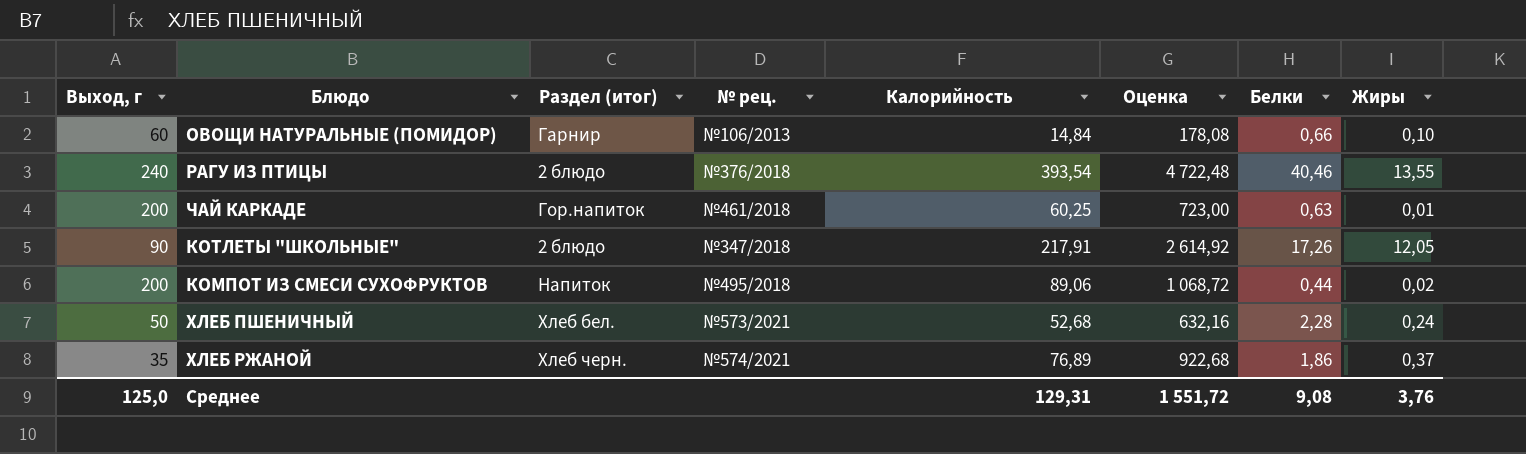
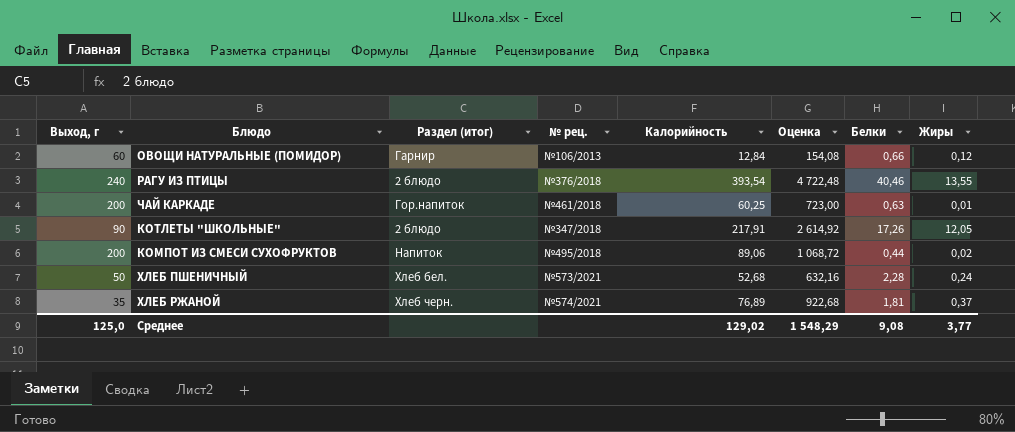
ОВОЩИ НАТУРАЛЬНЫЕ (ПОМИДОР) | Калорийность: 14,84 -> 12,84
ОВОЩИ НАТУРАЛЬНЫЕ (ПОМИДОР) | Оценка: 178,08 -> 154,08
ОВОЩИ НАТУРАЛЬНЫЕ (ПОМИДОР) | Жиры: 0,10 -> 0,12
ХЛЕБ РЖАНОЙ | Белки: 1,86 -> 1,81
Среднее | Калорийность: 129,31 -> 129,02
Среднее | Оценка: 1 551,72 -> 1 548,29
Среднее | Жиры: 3,76 -> 3,77

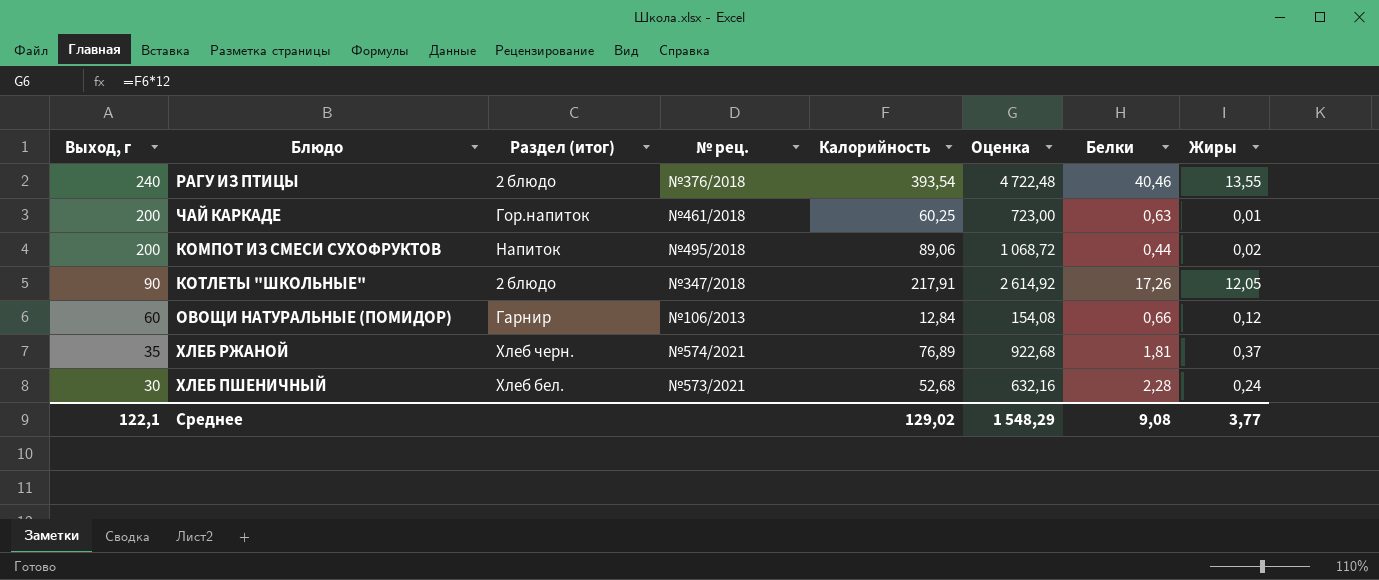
row order: none -> Выход, г descending
ХЛЕБ ПШЕНИЧНЫЙ | Выход, г: 50 -> 30
Среднее | Выход, г: 125,0 -> 122,1

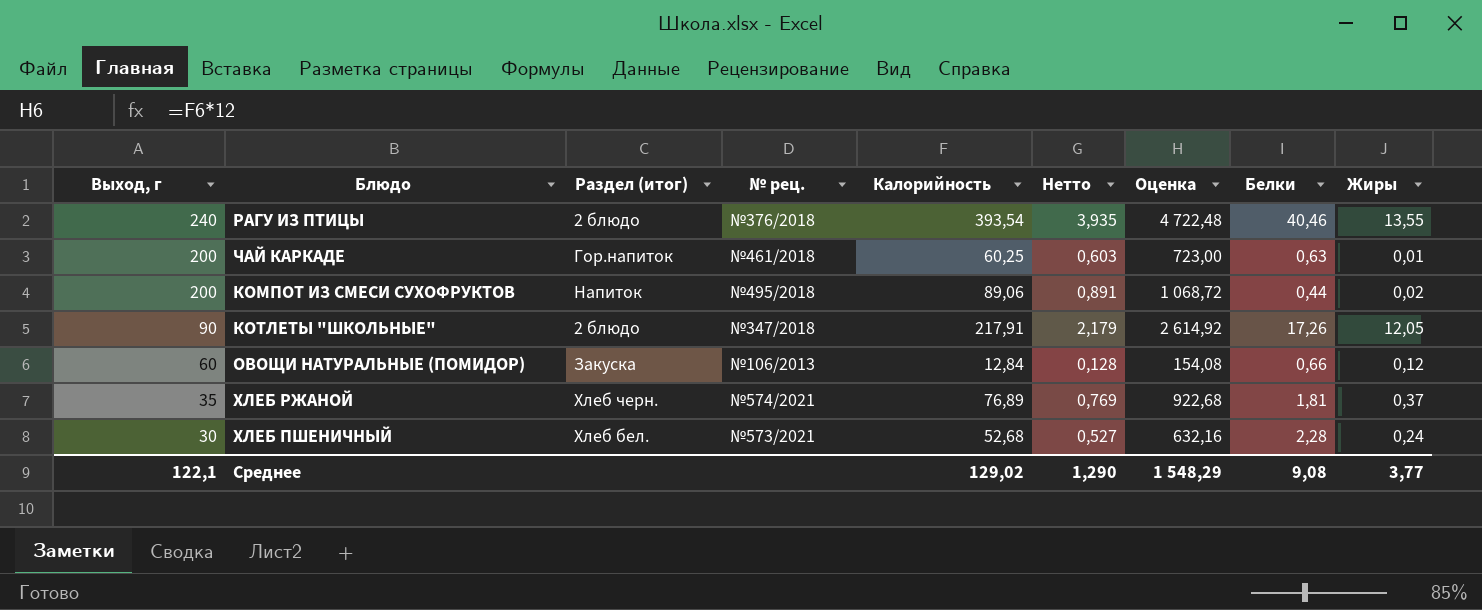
column Нетто | formula: none -> [Калорийность] * 0,01
ОВОЩИ НАТУРАЛЬНЫЕ (ПОМИДОР) | Раздел (итог): Гарнир -> Закуска

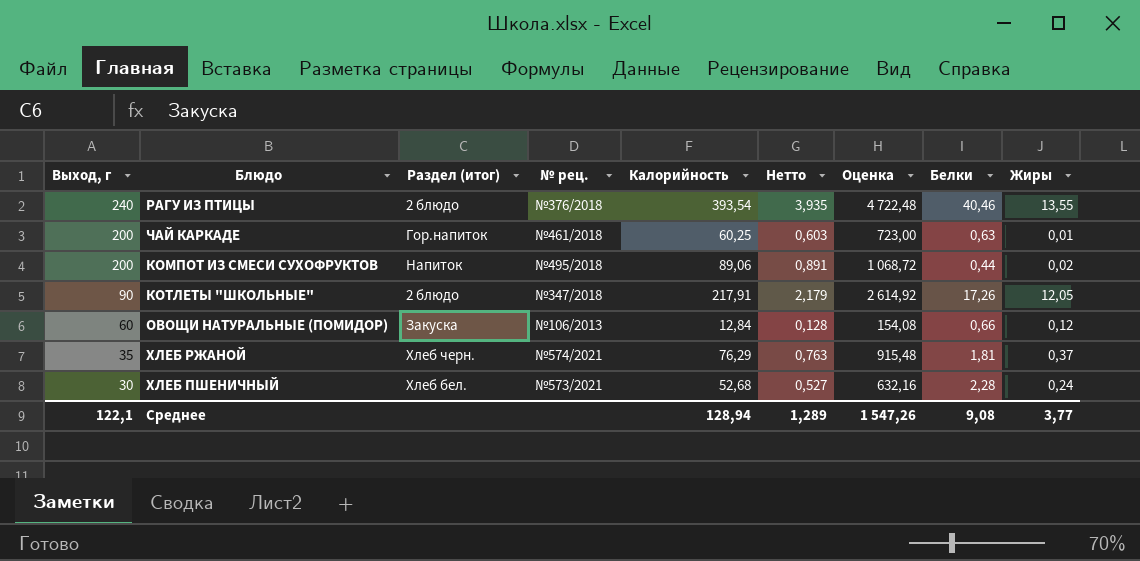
ХЛЕБ РЖАНОЙ | Калорийность: 76,89 -> 76,29
ХЛЕБ РЖАНОЙ | Нетто: 0,769 -> 0,763
ХЛЕБ РЖАНОЙ | Оценка: 922,68 -> 915,48
Среднее | Калорийность: 129,02 -> 128,94
Среднее | Нетто: 1,290 -> 1,289
Среднее | Оценка: 1 548,29 -> 1 547,26

